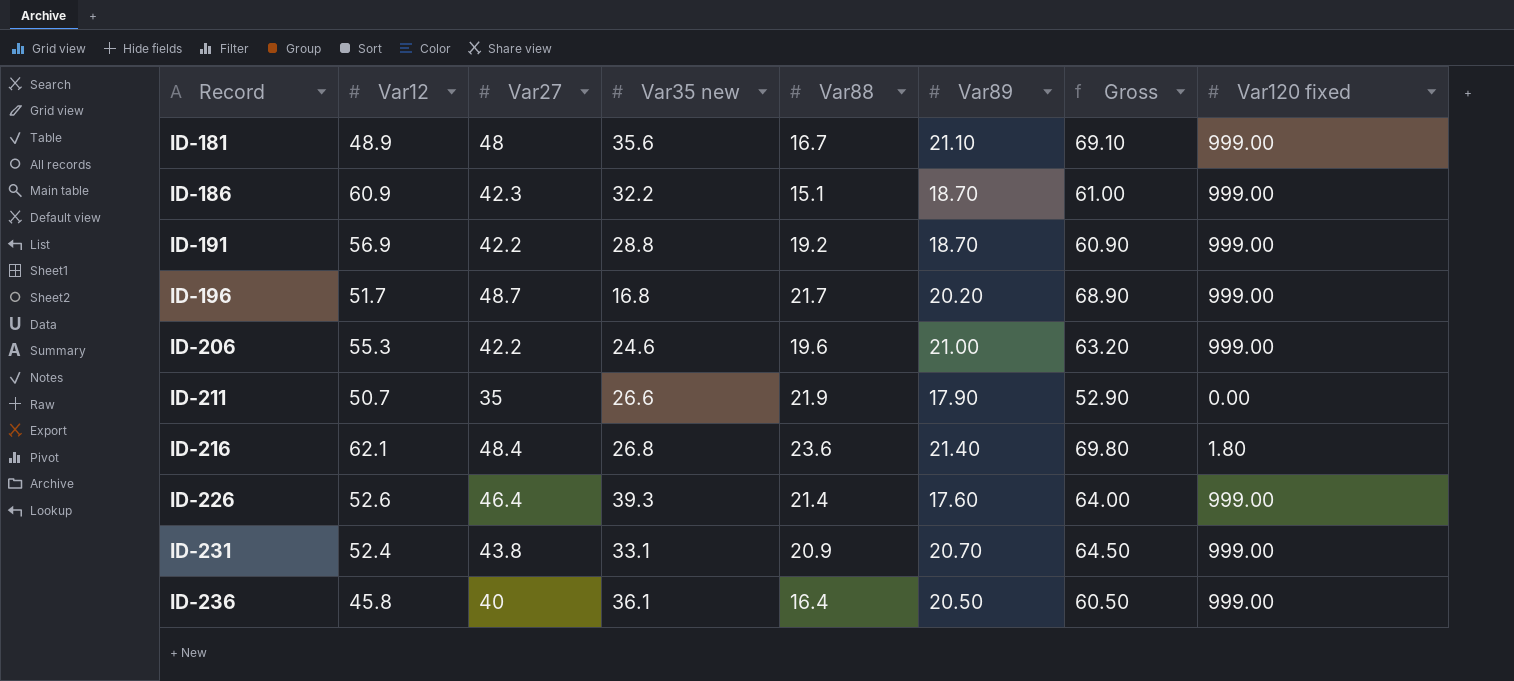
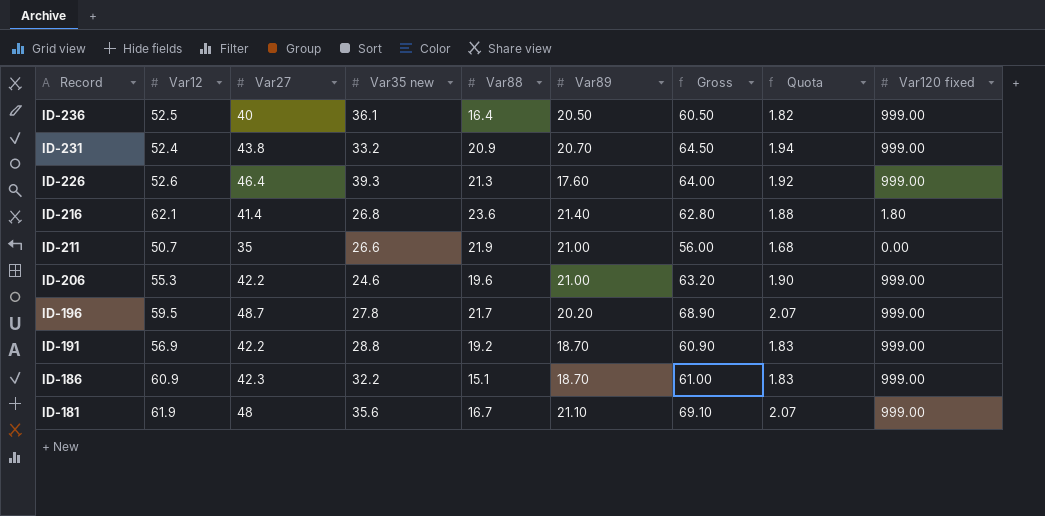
row order: Record ascending -> Record descending
column Quota | formula: none -> [Gross] * 0.03
ID-236 | Var12: 45.8 -> 52.5
ID-231 | Var35 new: 33.1 -> 33.2
ID-226 | Var88: 21.4 -> 21.3
ID-216 | Var27: 48.4 -> 41.4
ID-216 | Gross: 69.80 -> 62.80
ID-211 | Var89: 17.90 -> 21.00
ID-211 | Gross: 52.90 -> 56.00
ID-196 | Var12: 51.7 -> 59.5
ID-196 | Var35 new: 16.8 -> 27.8
ID-181 | Var12: 48.9 -> 61.9

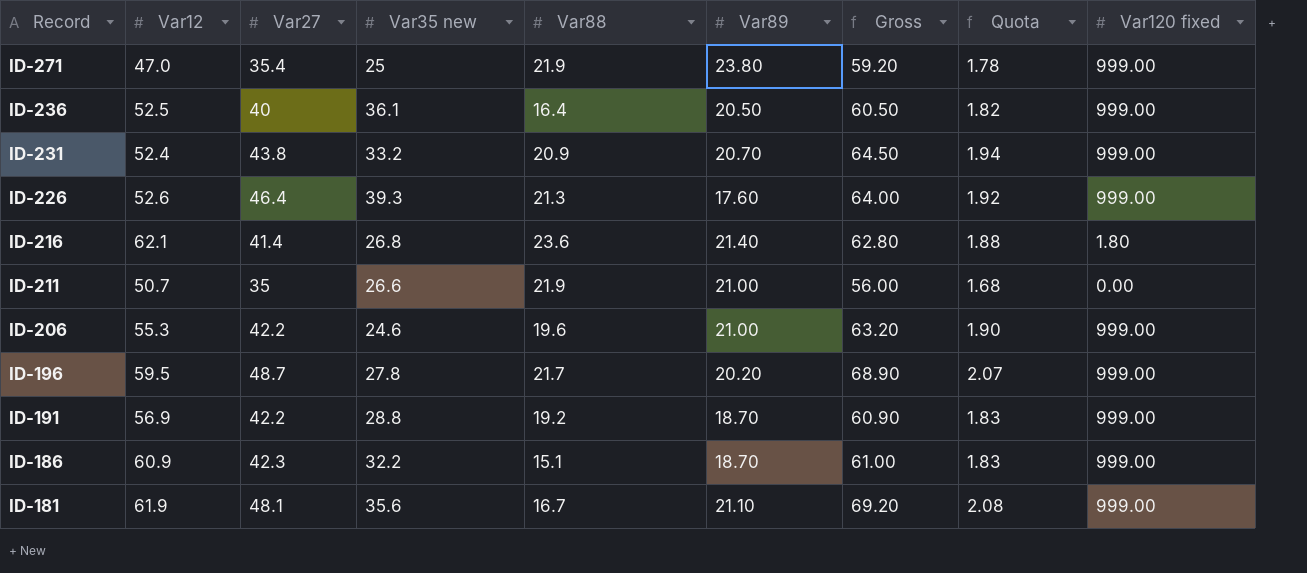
row ID-271: none -> 47.0 | 35.4 | 25 | 21.9 | 23.80 | 59.20 | 1.78 | 999.00
ID-181 | Var27: 48 -> 48.1
ID-181 | Gross: 69.10 -> 69.20
ID-181 | Quota: 2.07 -> 2.08

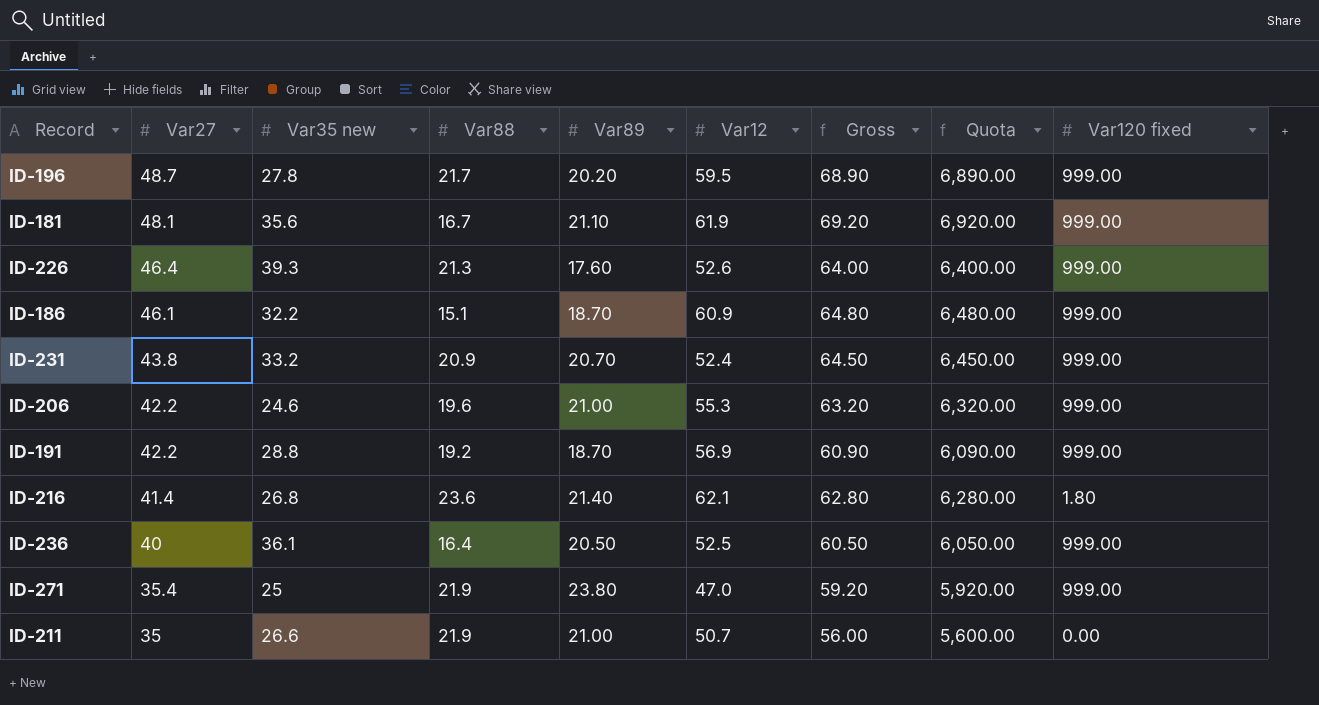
row order: Record descending -> Var27 descending
column Var12 | position: 2 -> 6
column Quota | formula: [Gross] * 0.03 -> [Gross] * 100
ID-186 | Var27: 42.3 -> 46.1
ID-186 | Gross: 61.00 -> 64.80

